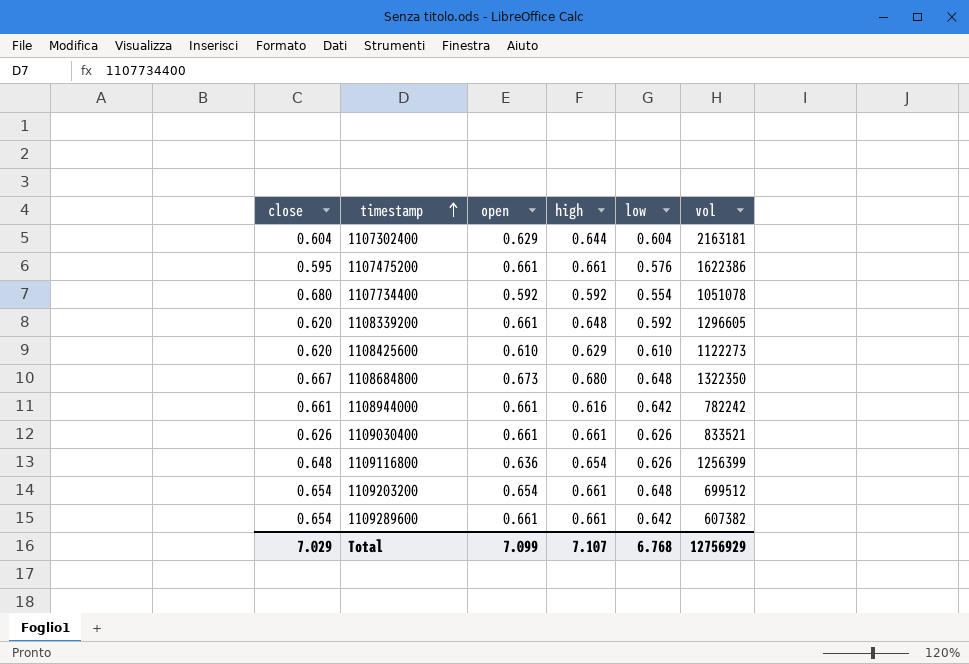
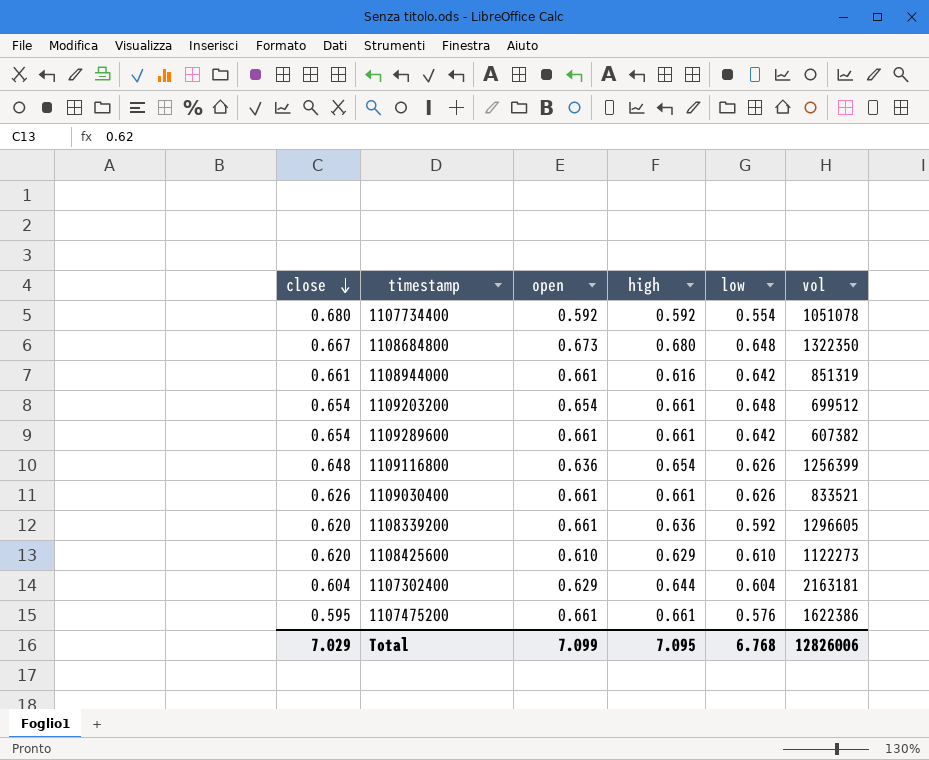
row order: timestamp ascending -> close descending
1108944000 | vol: 782242 -> 851319
1108339200 | high: 0.648 -> 0.636
Total | high: 7.107 -> 7.095
Total | vol: 12756929 -> 12826006

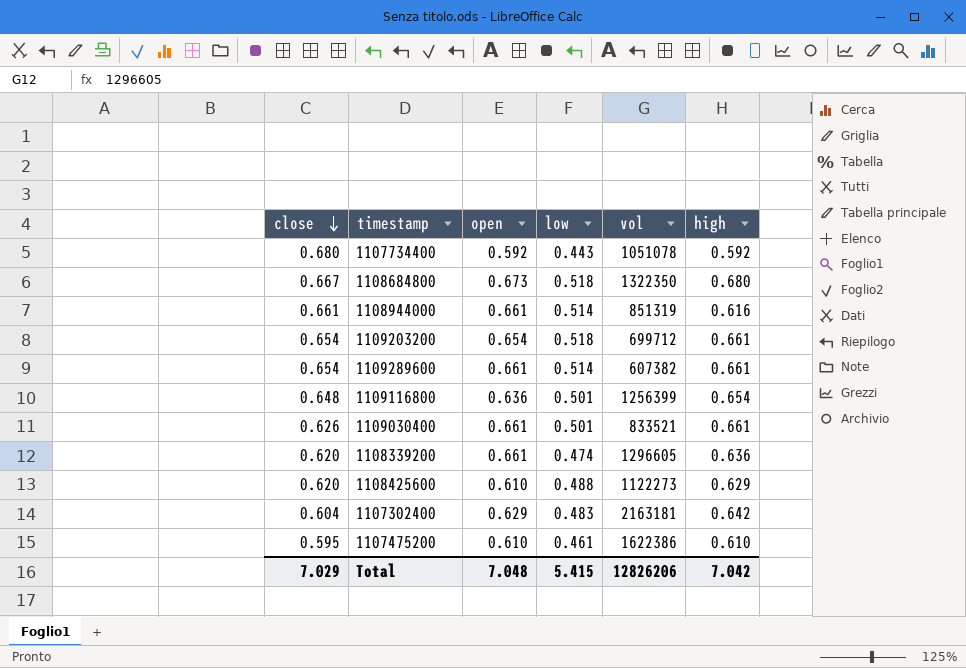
column high | position: 4 -> 6
1107734400 | low: 0.554 -> 0.443
1108684800 | low: 0.648 -> 0.518
1108944000 | low: 0.642 -> 0.514
1109203200 | low: 0.648 -> 0.518
1109203200 | vol: 699512 -> 699712
1109289600 | low: 0.642 -> 0.514
1109116800 | low: 0.626 -> 0.501
1109030400 | low: 0.626 -> 0.501
1108339200 | low: 0.592 -> 0.474
1108425600 | low: 0.610 -> 0.488
1107302400 | low: 0.604 -> 0.483
1107302400 | high: 0.644 -> 0.642
1107475200 | open: 0.661 -> 0.610
1107475200 | low: 0.576 -> 0.461
1107475200 | high: 0.661 -> 0.610
Total | open: 7.099 -> 7.048
Total | low: 6.768 -> 5.415
Total | vol: 12826006 -> 12826206
Total | high: 7.095 -> 7.042

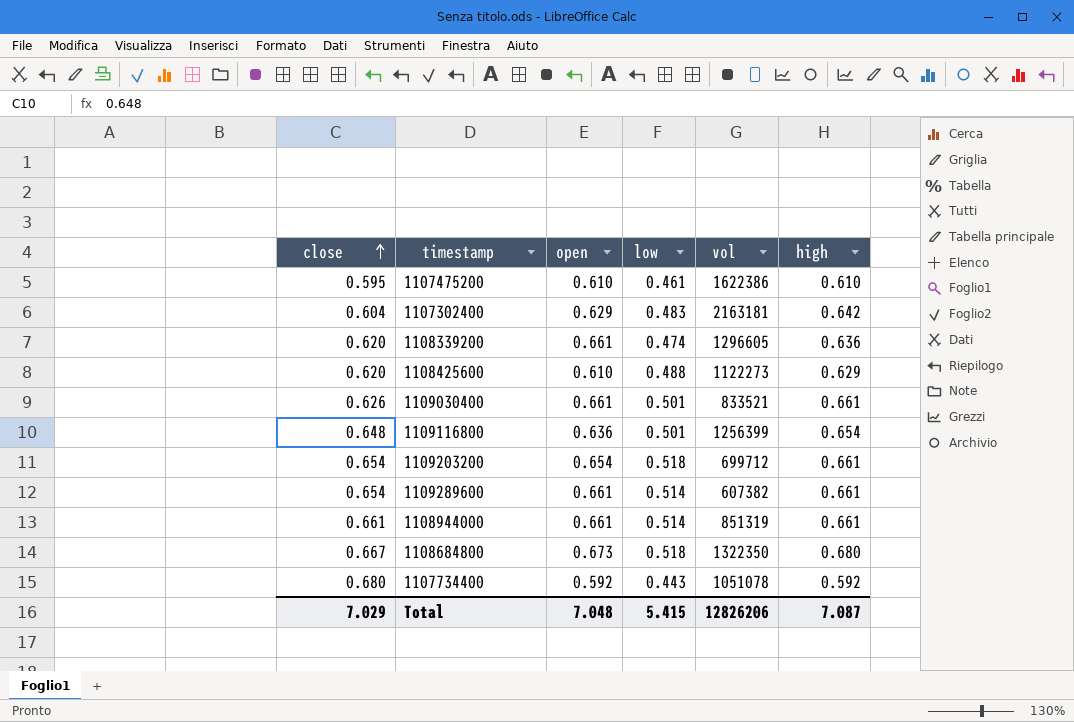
row order: close descending -> close ascending
1108944000 | high: 0.616 -> 0.661
Total | high: 7.042 -> 7.087

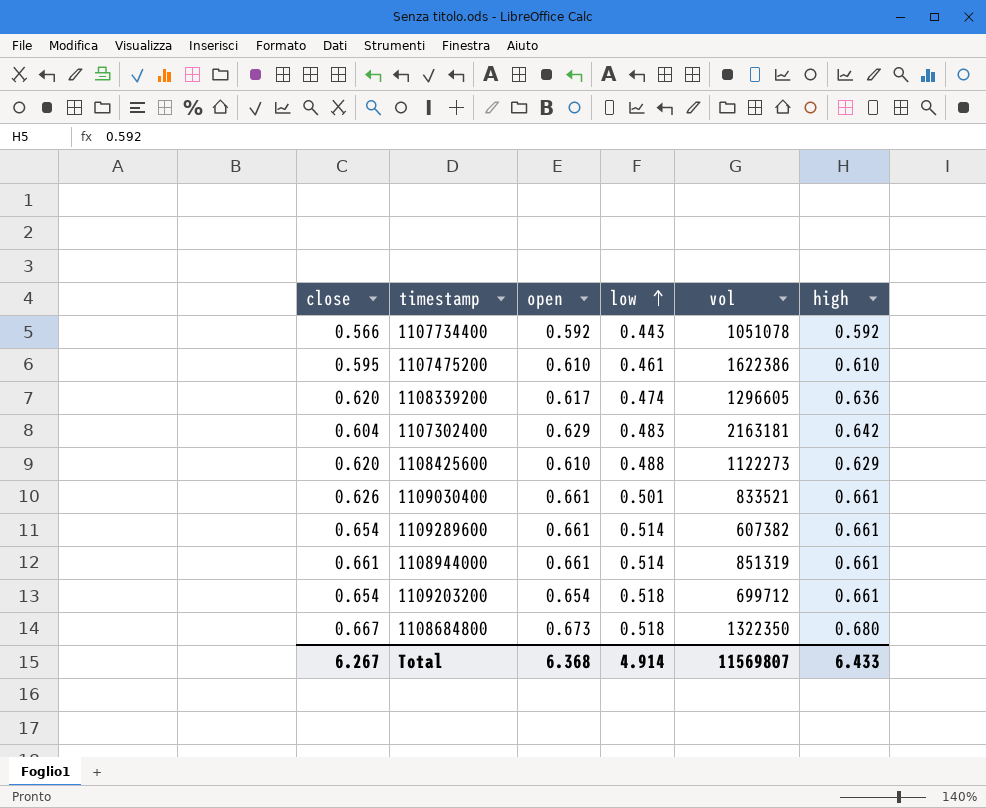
row order: close ascending -> low ascending
row 1109116800: 0.648 | 0.636 | 0.501 | 1256399 | 0.654 -> none
1107734400 | close: 0.680 -> 0.566
1108339200 | open: 0.661 -> 0.617
Total | close: 7.029 -> 6.267
Total | open: 7.048 -> 6.368
Total | low: 5.415 -> 4.914
Total | vol: 12826206 -> 11569807
Total | high: 7.087 -> 6.433

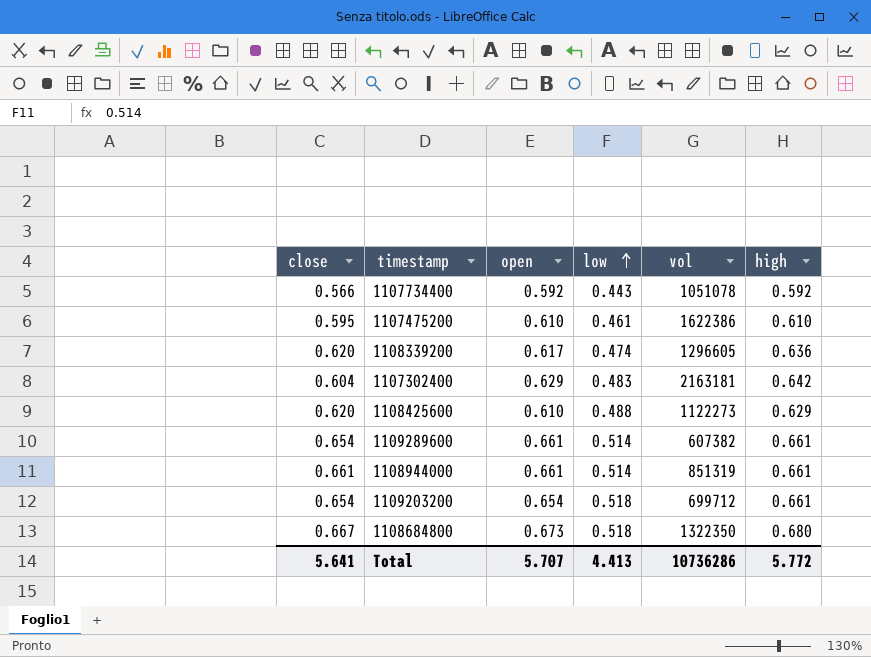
row 1109030400: 0.626 | 0.661 | 0.501 | 833521 | 0.661 -> none
Total | close: 6.267 -> 5.641
Total | open: 6.368 -> 5.707
Total | low: 4.914 -> 4.413
Total | vol: 11569807 -> 10736286
Total | high: 6.433 -> 5.772

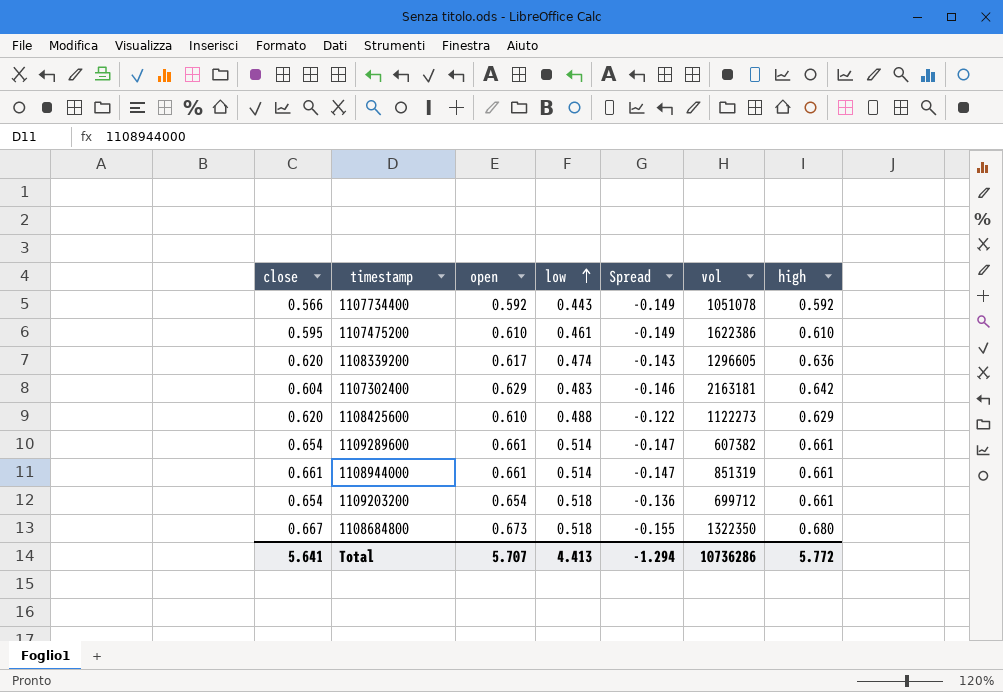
column Spread | formula: none -> [low] - [open]

